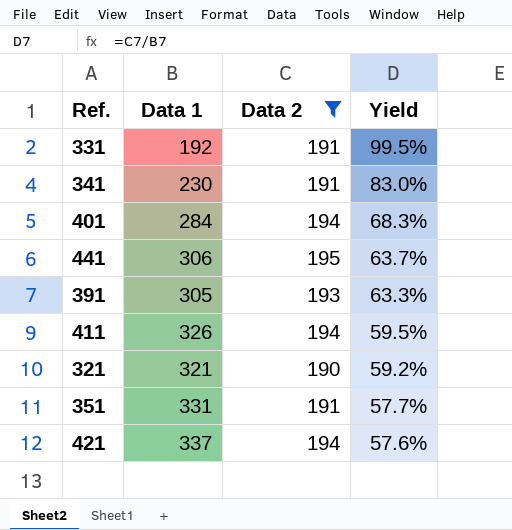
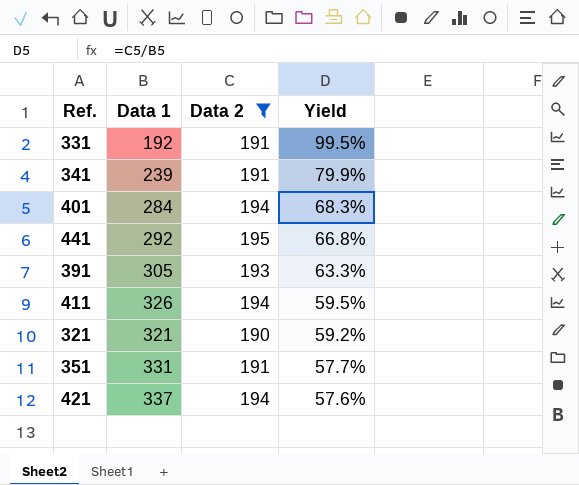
341 | Data 1: 230 -> 239
341 | Yield: 83.0% -> 79.9%
441 | Data 1: 306 -> 292
441 | Yield: 63.7% -> 66.8%

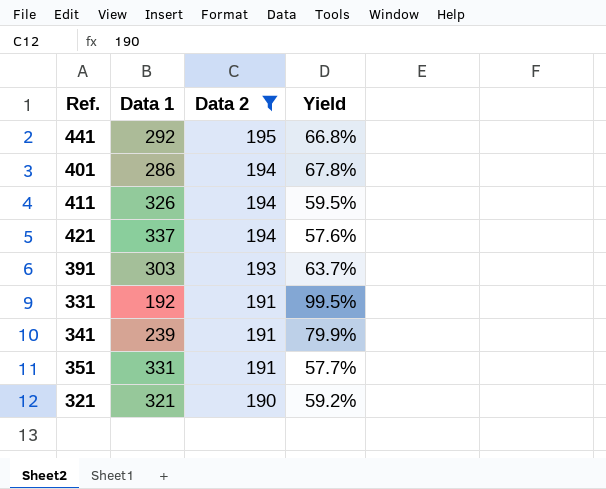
row order: Yield descending -> Data 2 descending
401 | Data 1: 284 -> 286
401 | Yield: 68.3% -> 67.8%
391 | Data 1: 305 -> 303
391 | Yield: 63.3% -> 63.7%

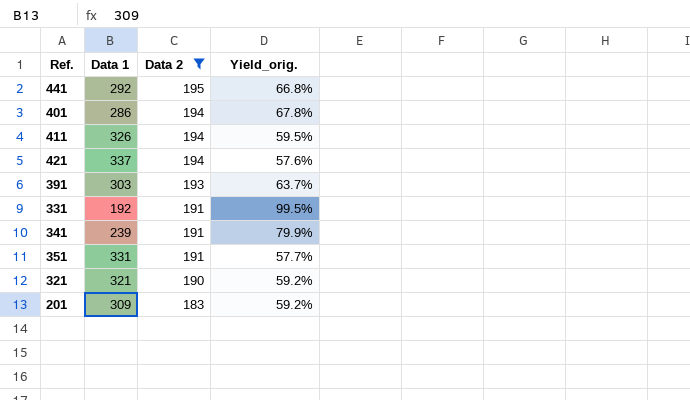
column name: Yield -> Yield_orig.
row 201: none -> 309 | 183 | 59.2%

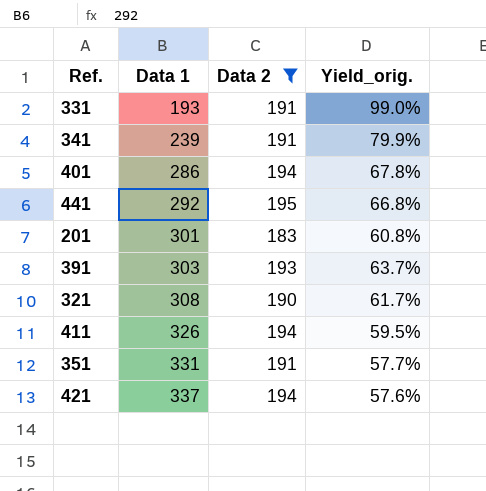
row order: Data 2 descending -> Data 1 ascending
331 | Data 1: 192 -> 193
331 | Yield_orig.: 99.5% -> 99.0%
201 | Data 1: 309 -> 301
201 | Yield_orig.: 59.2% -> 60.8%
321 | Data 1: 321 -> 308
321 | Yield_orig.: 59.2% -> 61.7%

